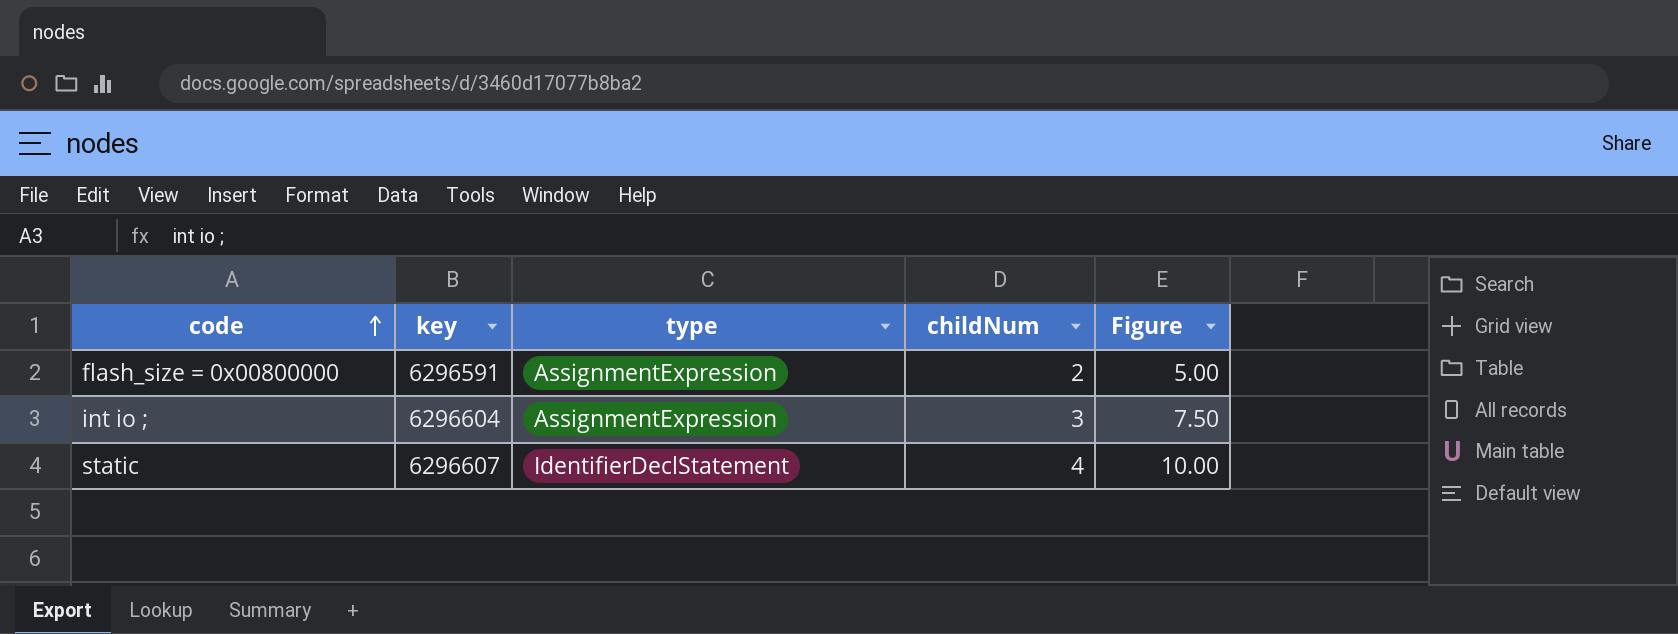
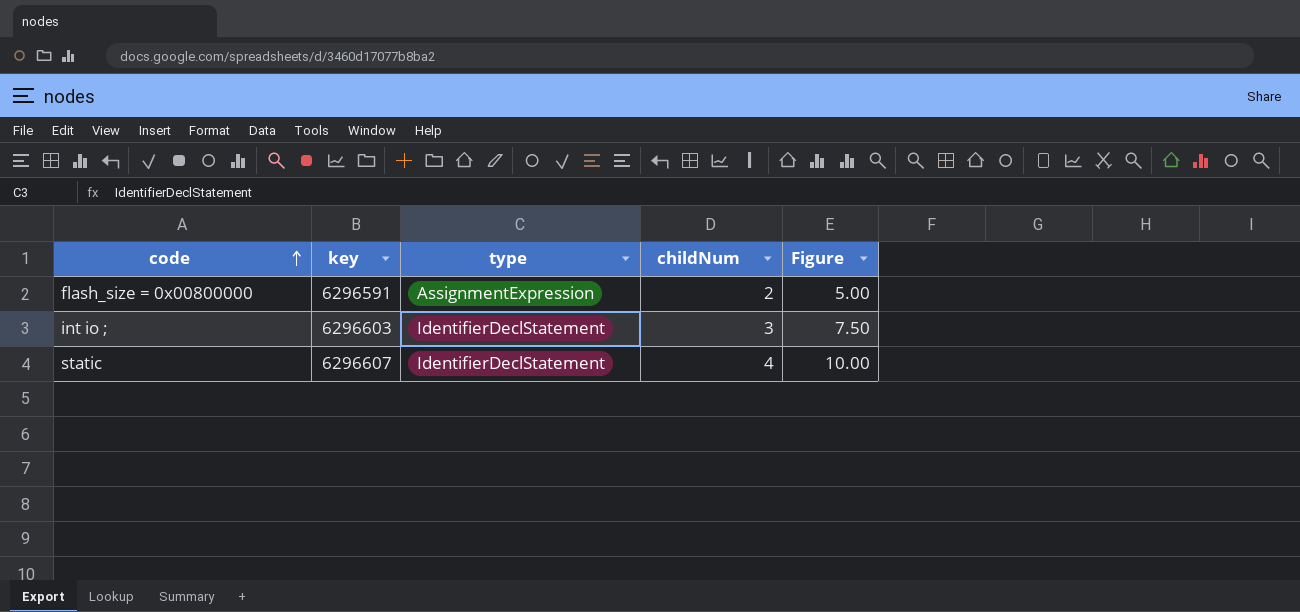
int io ; | key: 6296604 -> 6296603
int io ; | type: AssignmentExpression -> IdentifierDeclStatement

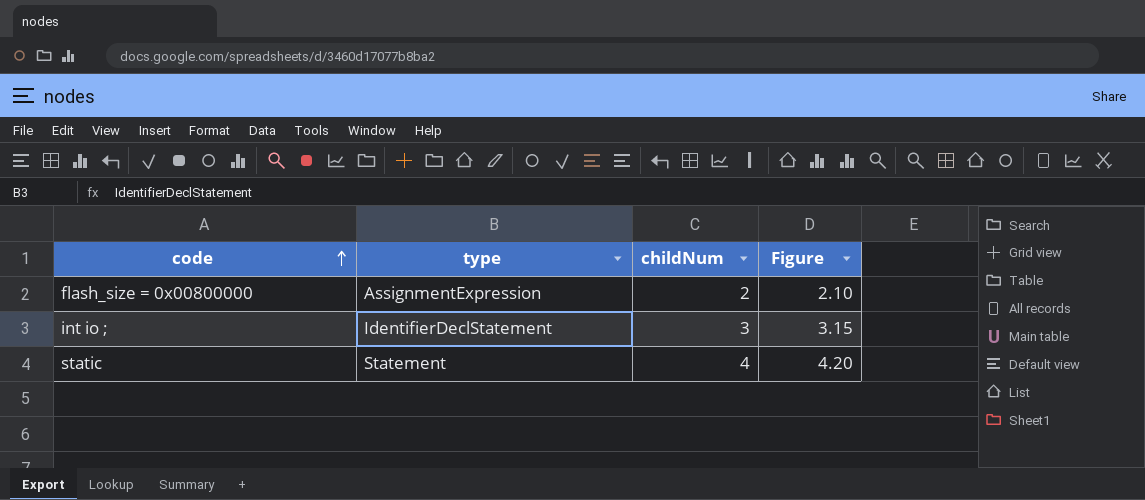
column key | position: 2 -> none
column Figure | formula: [childNum] * 2.5 -> [childNum] * 1.05
static | type: IdentifierDeclStatement -> Statement

